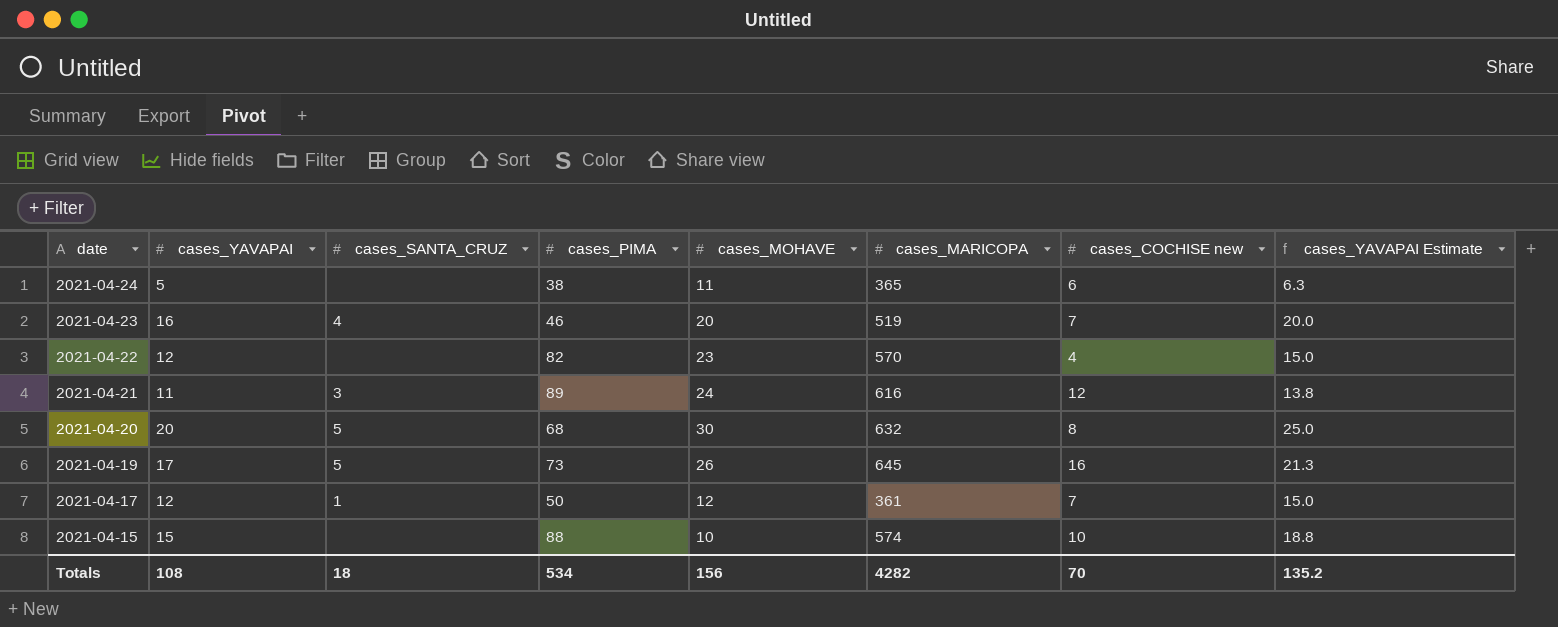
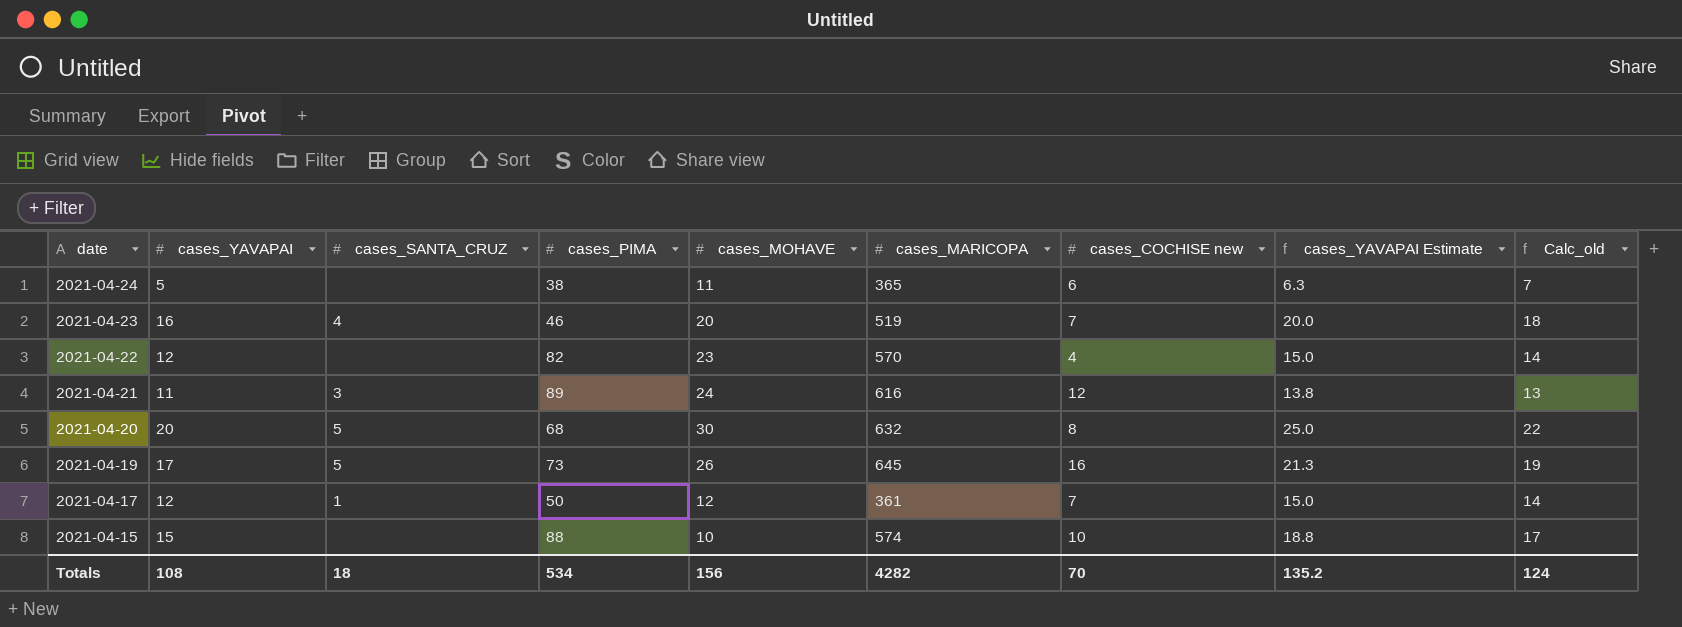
column Calc_old | formula: none -> [cases_YAVAPAI] + 2

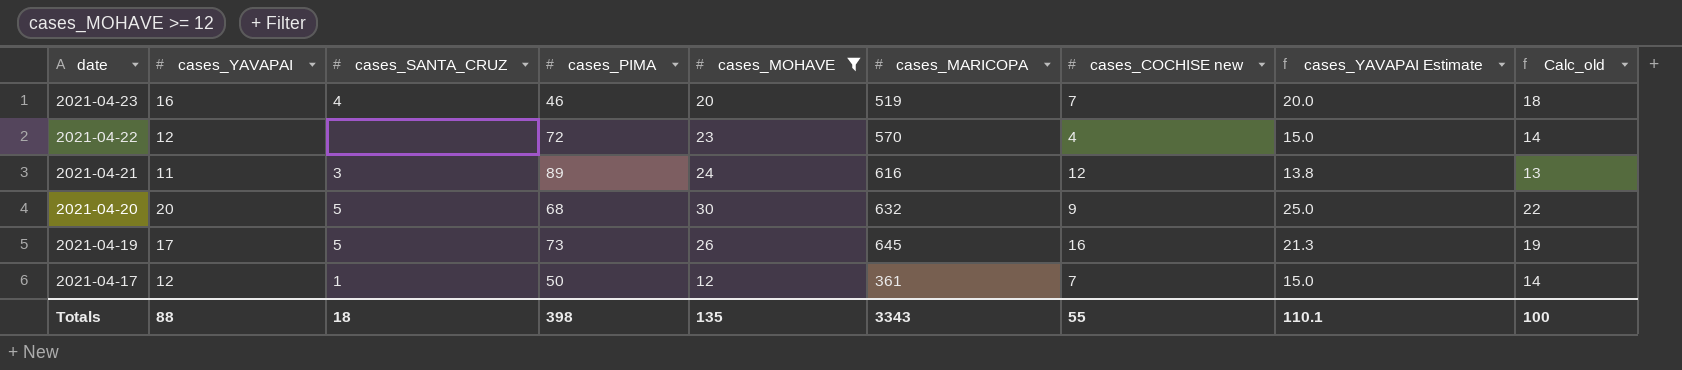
filter: none -> cases_MOHAVE >= 12
2021-04-22 | cases_PIMA: 82 -> 72
2021-04-20 | cases_COCHISE new: 8 -> 9
Totals | cases_YAVAPAI: 108 -> 88
Totals | cases_PIMA: 534 -> 398
Totals | cases_MOHAVE: 156 -> 135
Totals | cases_MARICOPA: 4282 -> 3343
Totals | cases_COCHISE new: 70 -> 55
Totals | cases_YAVAPAI Estimate: 135.2 -> 110.1
Totals | Calc_old: 124 -> 100

